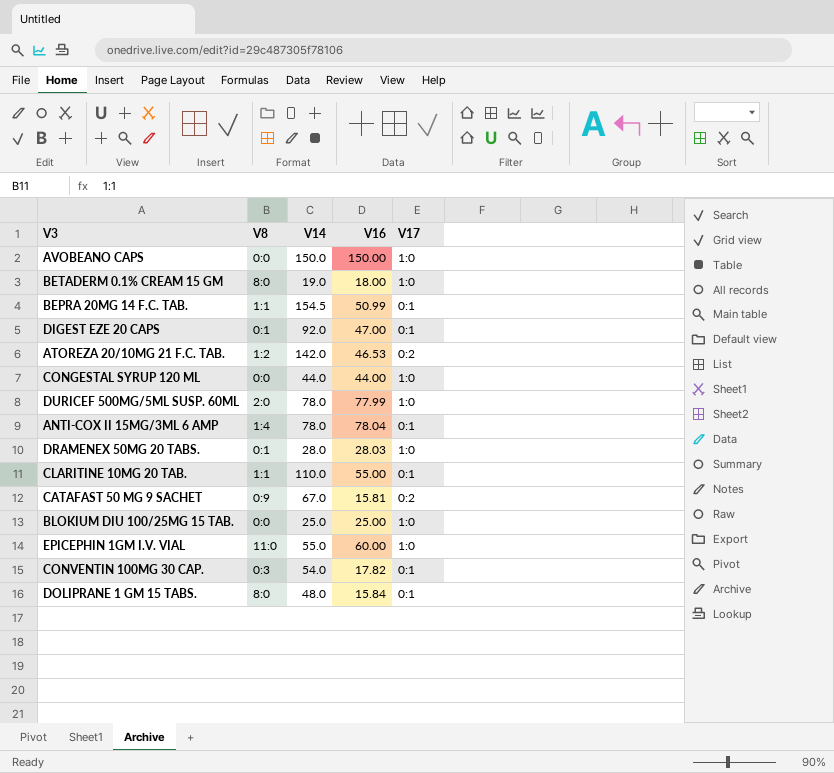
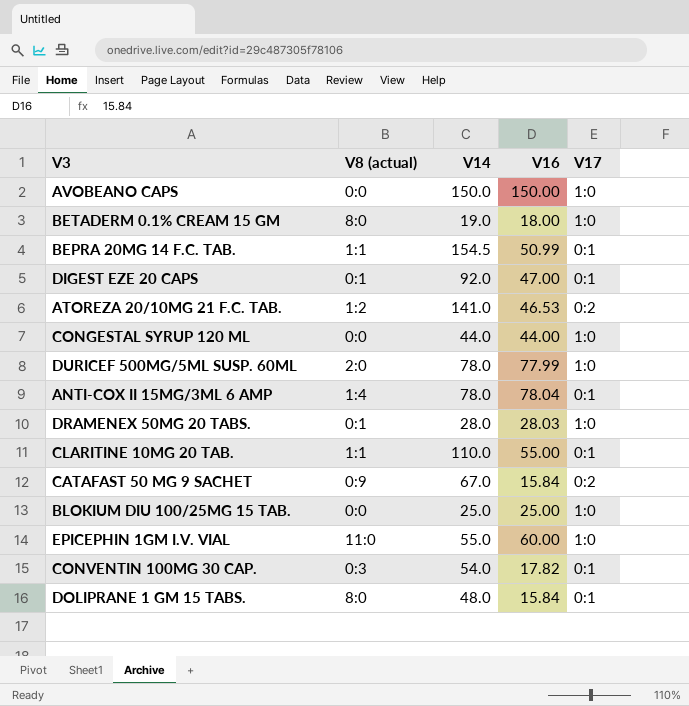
column name: V8 -> V8 (actual)
ATOREZA 20/10MG 21 F.C. TAB. | V14: 142.0 -> 141.0
CATAFAST 50 MG 9 SACHET | V16: 15.81 -> 15.84

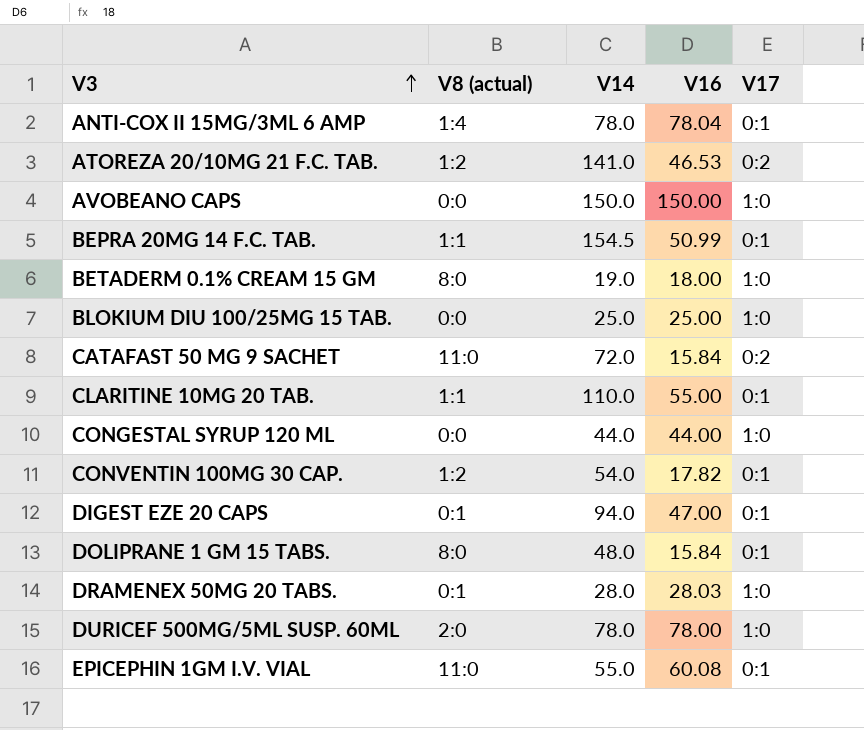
row order: none -> V3 ascending
CATAFAST 50 MG 9 SACHET | V8 (actual): 0:9 -> 11:0
CATAFAST 50 MG 9 SACHET | V14: 67.0 -> 72.0
CONVENTIN 100MG 30 CAP. | V8 (actual): 0:3 -> 1:2
DIGEST EZE 20 CAPS | V14: 92.0 -> 94.0
DURICEF 500MG/5ML SUSP. 60ML | V16: 77.99 -> 78.00
EPICEPHIN 1GM I.V. VIAL | V16: 60.00 -> 60.08
EPICEPHIN 1GM I.V. VIAL | V17: 1:0 -> 0:1

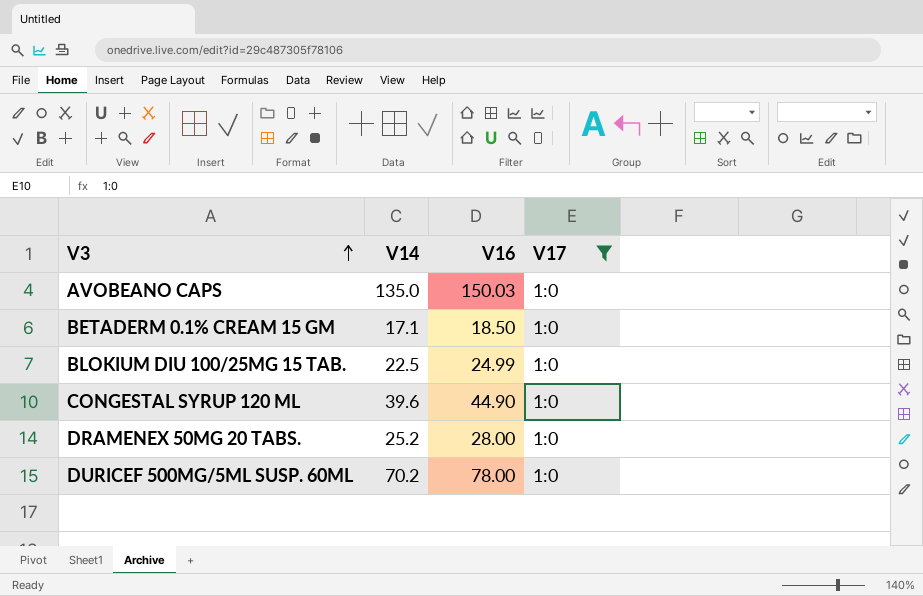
filter: none -> V17 = 1:0
column V8 (actual) | position: 2 -> none
AVOBEANO CAPS | V14: 150.0 -> 135.0
AVOBEANO CAPS | V16: 150.00 -> 150.03
BETADERM 0.1% CREAM 15 GM | V14: 19.0 -> 17.1
BETADERM 0.1% CREAM 15 GM | V16: 18.00 -> 18.50
BLOKIUM DIU 100/25MG 15 TAB. | V14: 25.0 -> 22.5
BLOKIUM DIU 100/25MG 15 TAB. | V16: 25.00 -> 24.99
CONGESTAL SYRUP 120 ML | V14: 44.0 -> 39.6
CONGESTAL SYRUP 120 ML | V16: 44.00 -> 44.90
DRAMENEX 50MG 20 TABS. | V14: 28.0 -> 25.2
DRAMENEX 50MG 20 TABS. | V16: 28.03 -> 28.00
DURICEF 500MG/5ML SUSP. 60ML | V14: 78.0 -> 70.2

